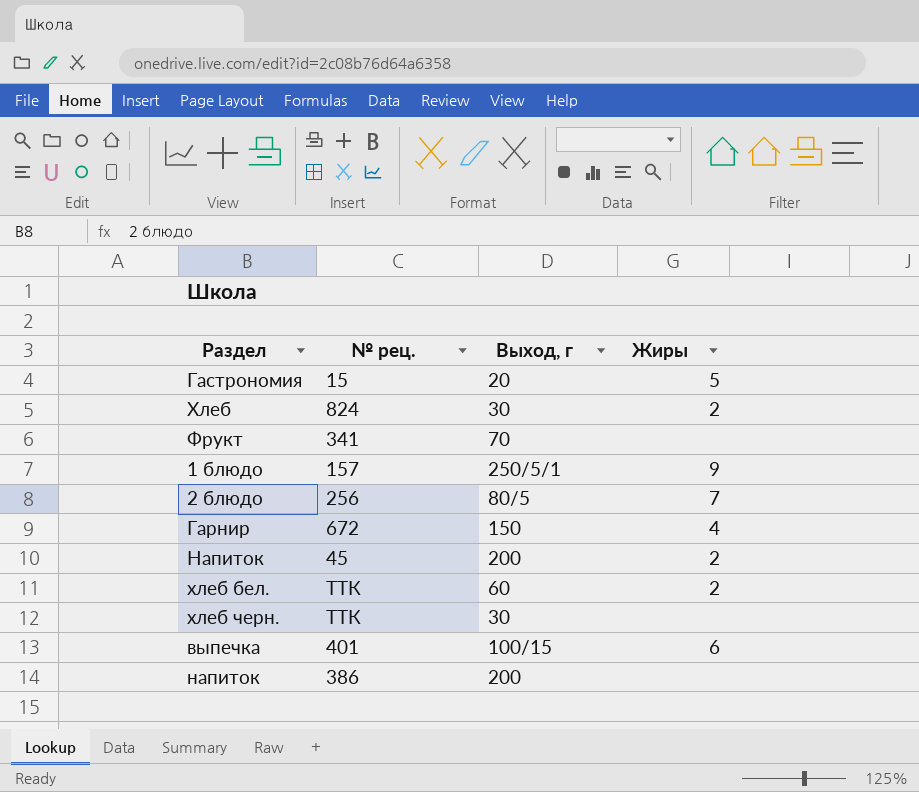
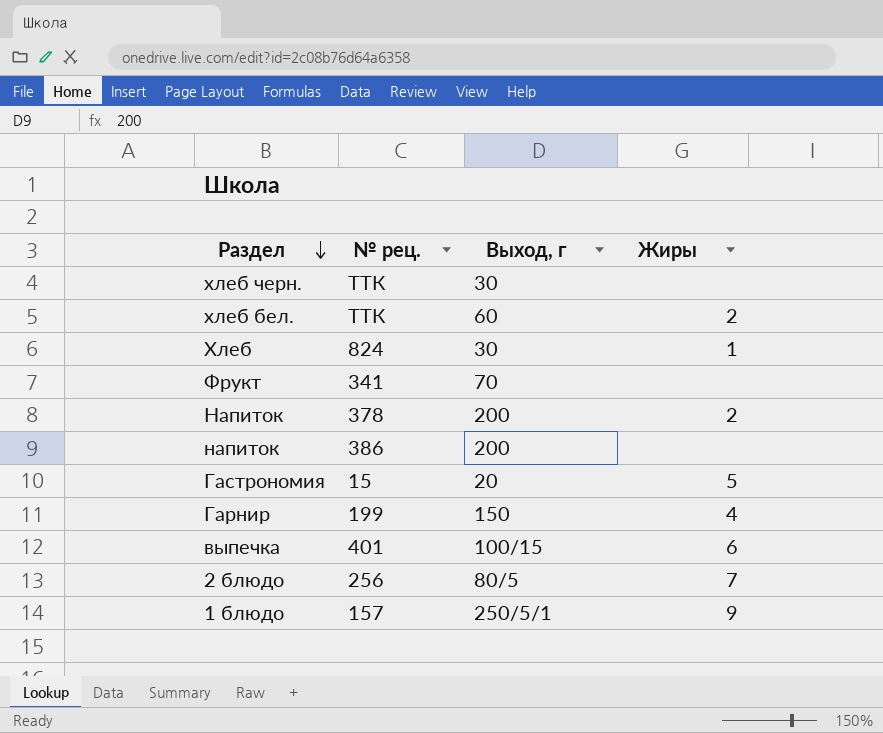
row order: none -> Раздел descending
Хлеб | Жиры: 2 -> 1
Напиток | № рец.: 45 -> 378
Гарнир | № рец.: 672 -> 199

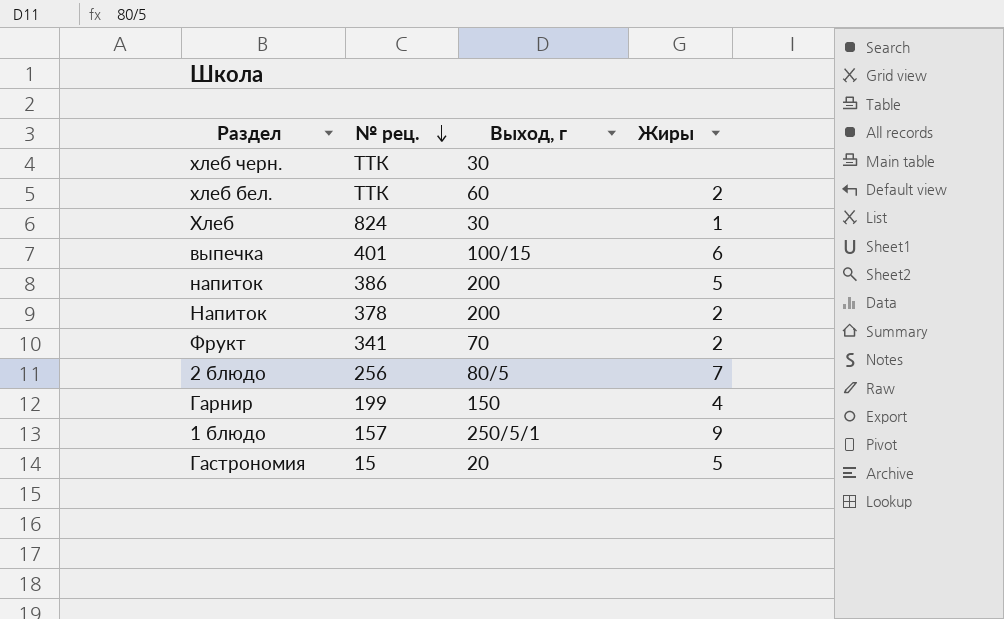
row order: Раздел descending -> № рец. descending
напиток | Жиры: none -> 5
Фрукт | Жиры: none -> 2

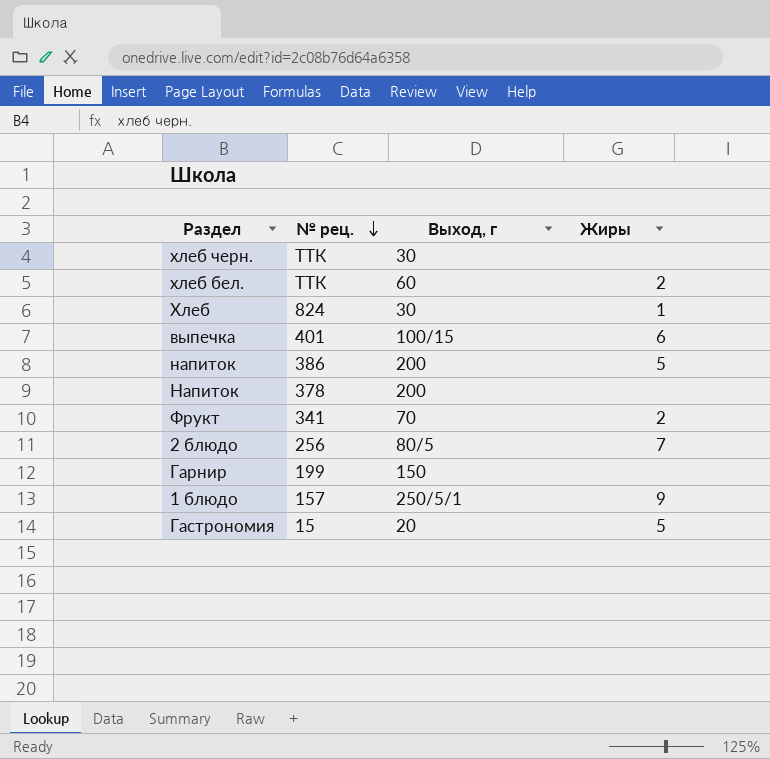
Напиток | Жиры: 2 -> none
Гарнир | Жиры: 4 -> none

